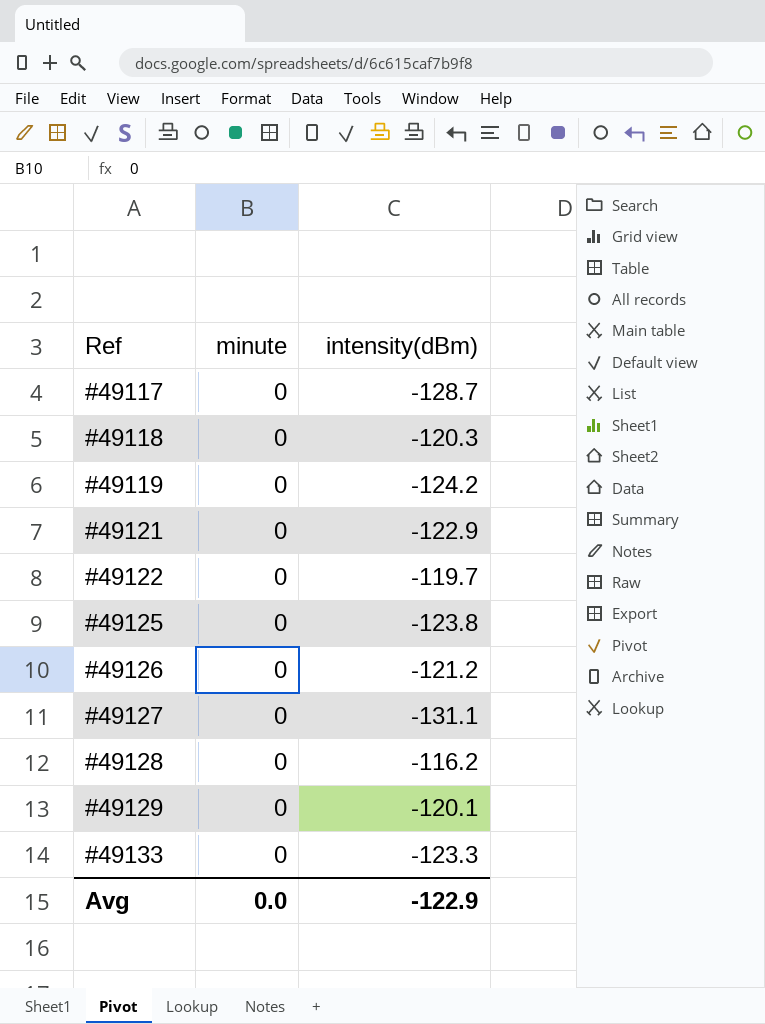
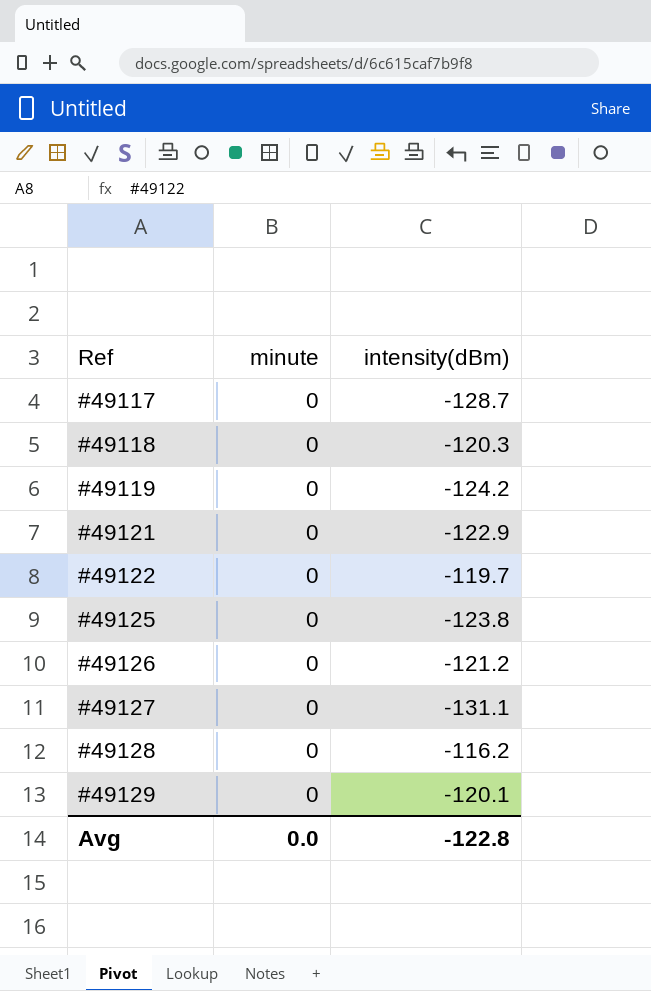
row #49133: 0 | -123.3 -> none
Avg | intensity(dBm): -122.9 -> -122.8

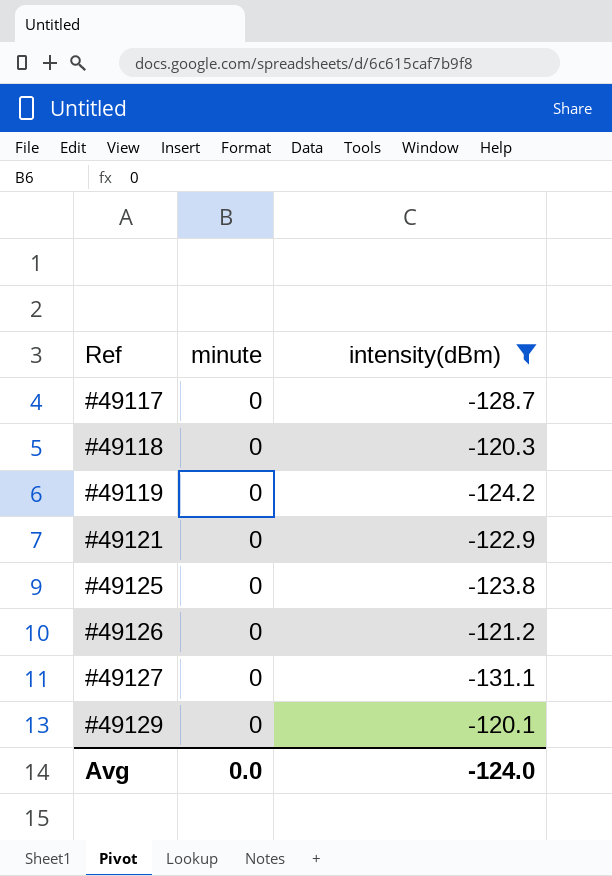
filter: none -> intensity(dBm) <= -120.1
Avg | intensity(dBm): -122.8 -> -124.0

